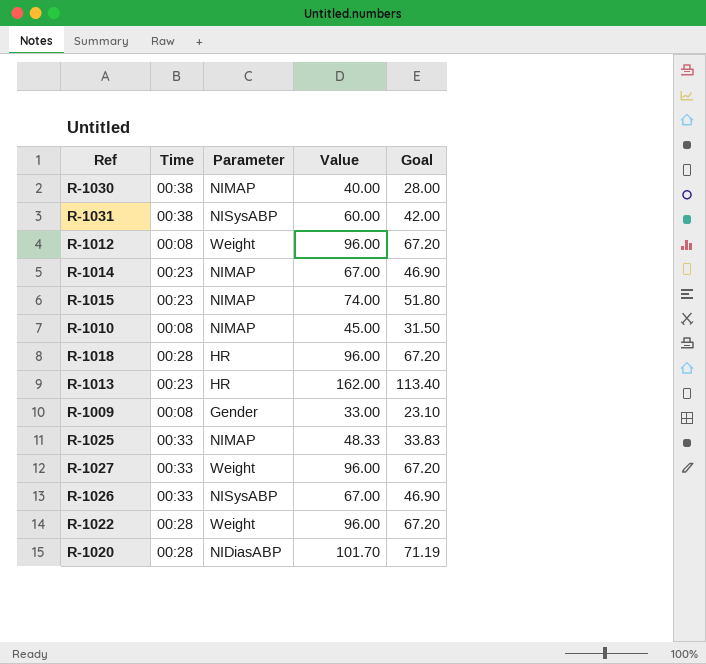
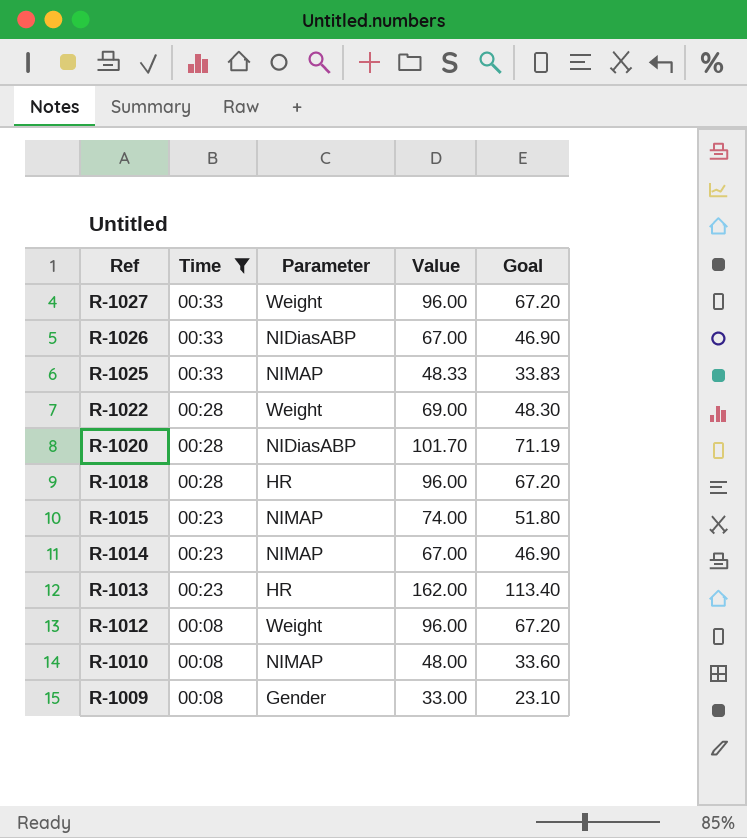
filter: none -> Time != 00:38
row order: none -> Ref descending
R-1026 | Parameter: NISysABP -> NIDiasABP
R-1022 | Value: 96.00 -> 69.00
R-1022 | Goal: 67.20 -> 48.30
R-1010 | Value: 45.00 -> 48.00
R-1010 | Goal: 31.50 -> 33.60

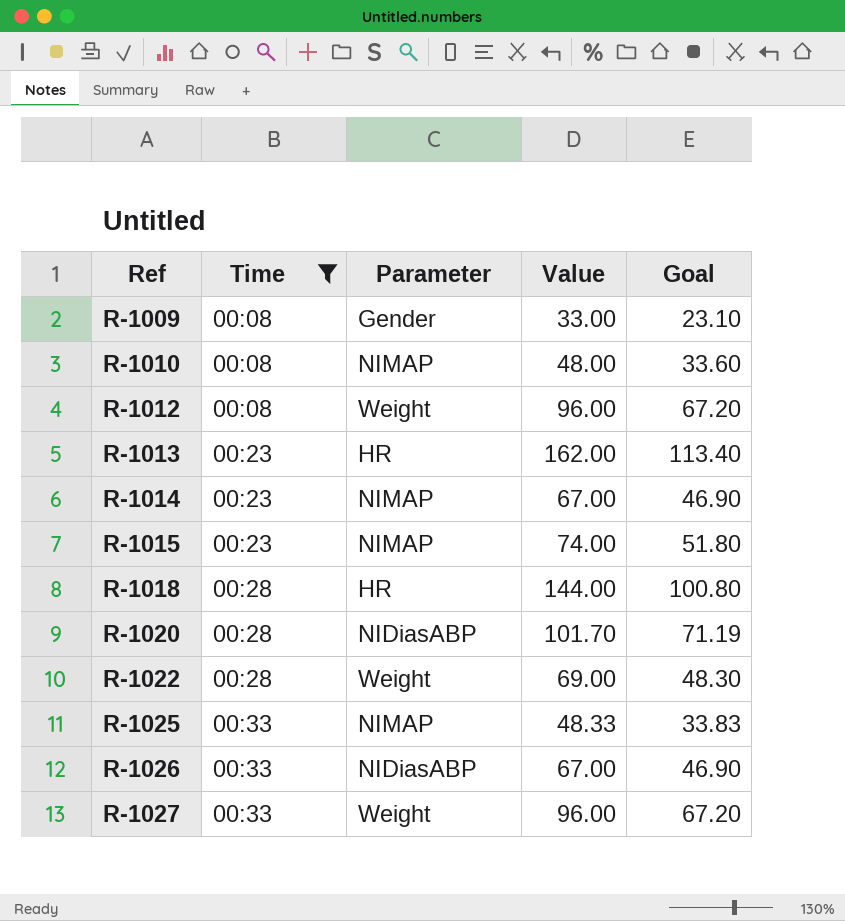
row order: Ref descending -> Ref ascending
R-1018 | Value: 96.00 -> 144.00
R-1018 | Goal: 67.20 -> 100.80

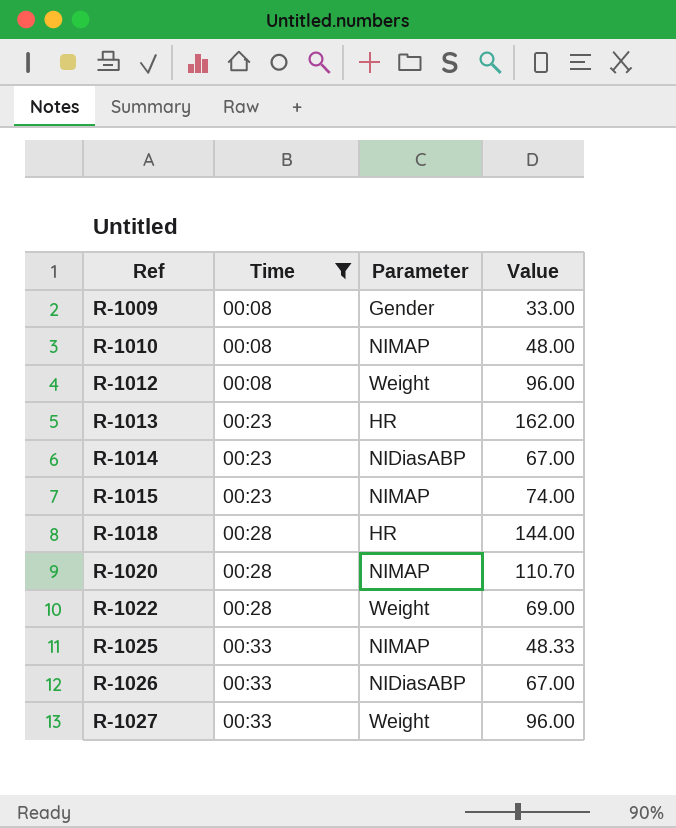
column Goal | formula: [Value] * 0.7 -> none
R-1014 | Parameter: NIMAP -> NIDiasABP
R-1020 | Parameter: NIDiasABP -> NIMAP
R-1020 | Value: 101.70 -> 110.70

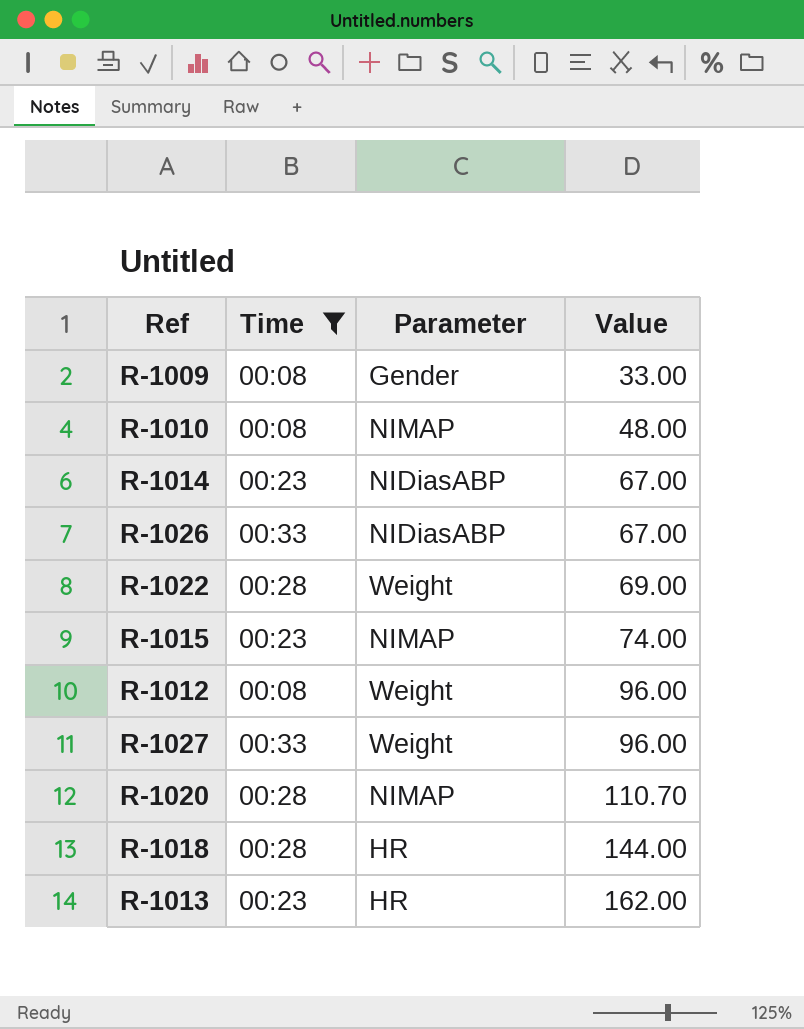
row order: Ref ascending -> Value ascending
row R-1025: 00:33 | NIMAP | 48.33 -> none

